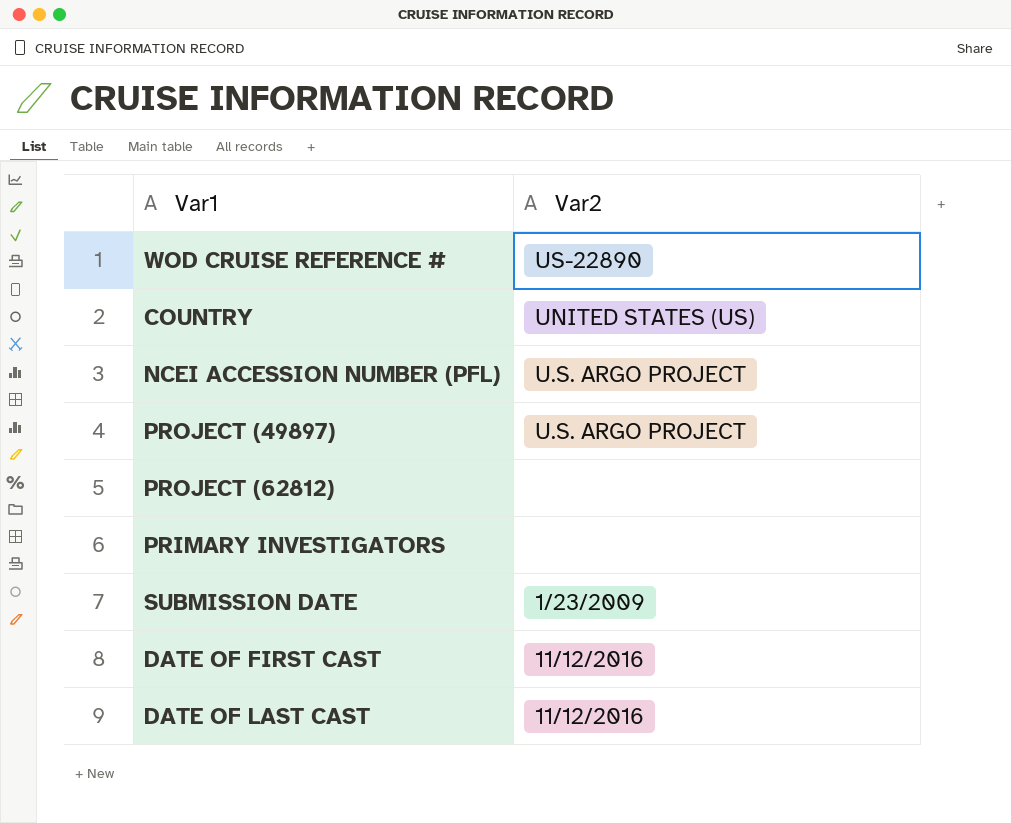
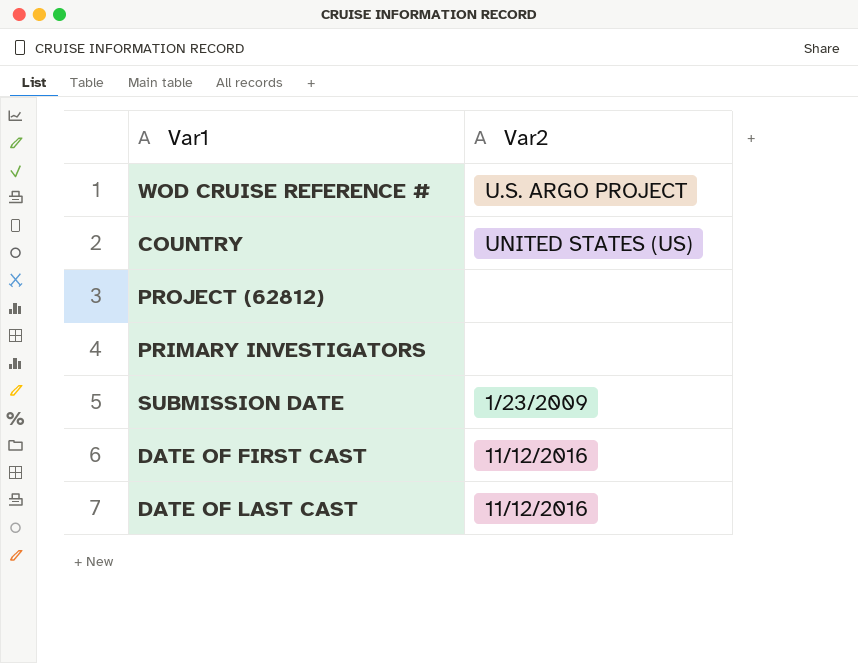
row NCEI ACCESSION NUMBER (PFL): U.S. ARGO PROJECT -> none
row PROJECT (49897): U.S. ARGO PROJECT -> none
WOD CRUISE REFERENCE # | Var2: US-22890 -> U.S. ARGO PROJECT

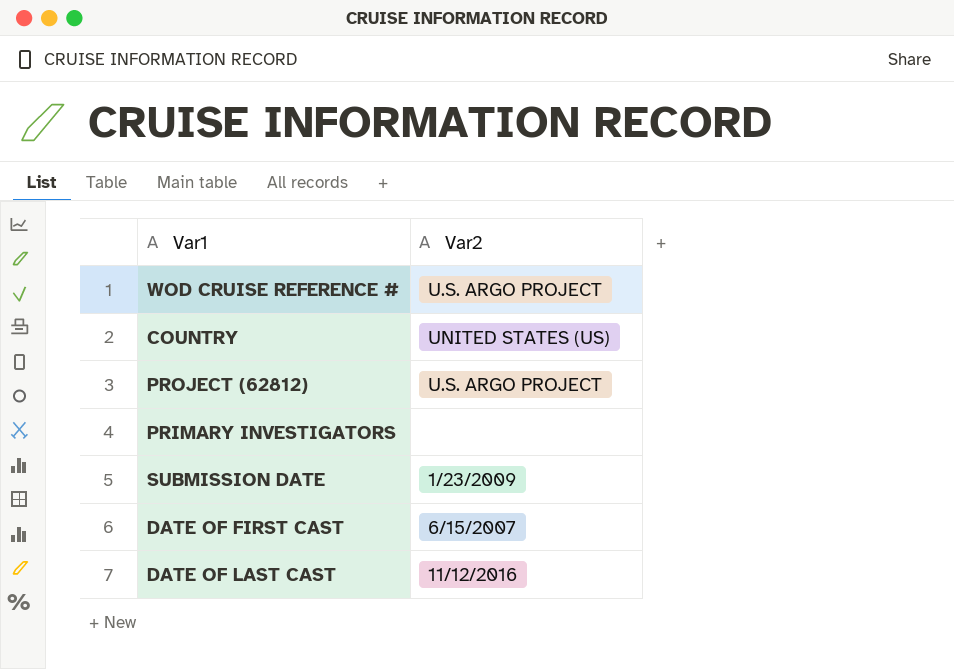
PROJECT (62812) | Var2: none -> U.S. ARGO PROJECT
DATE OF FIRST CAST | Var2: 11/12/2016 -> 6/15/2007

